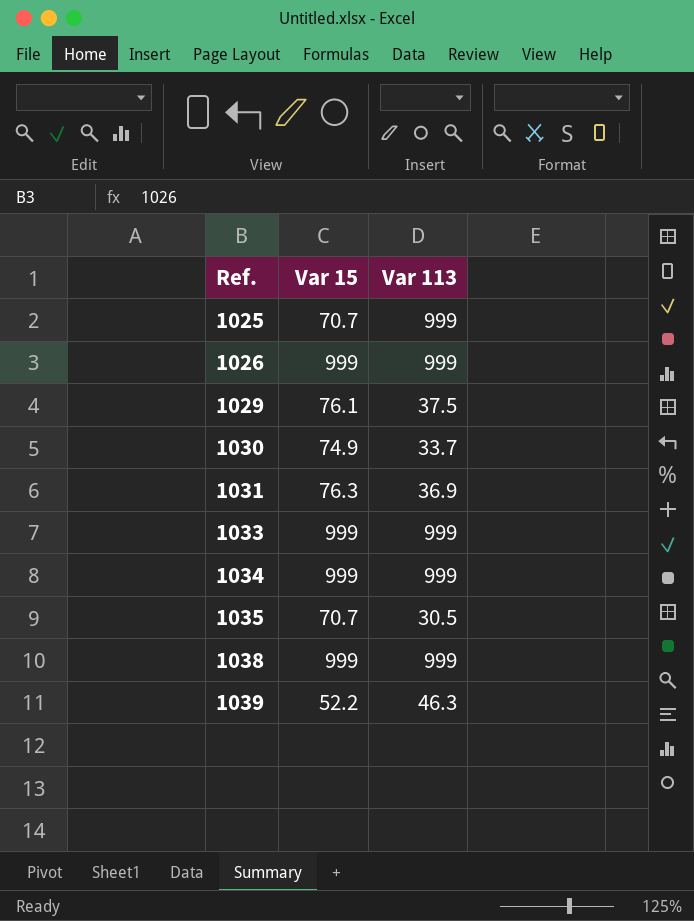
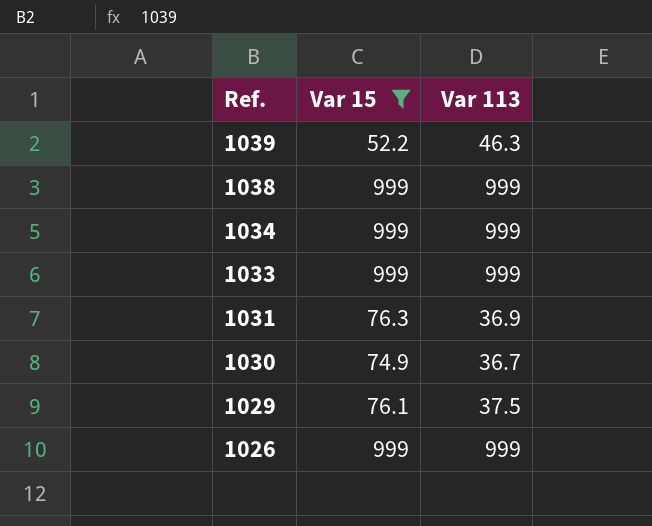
filter: none -> Var 15 != 70.7
row order: Ref. ascending -> Ref. descending
1030 | Var 113: 33.7 -> 36.7

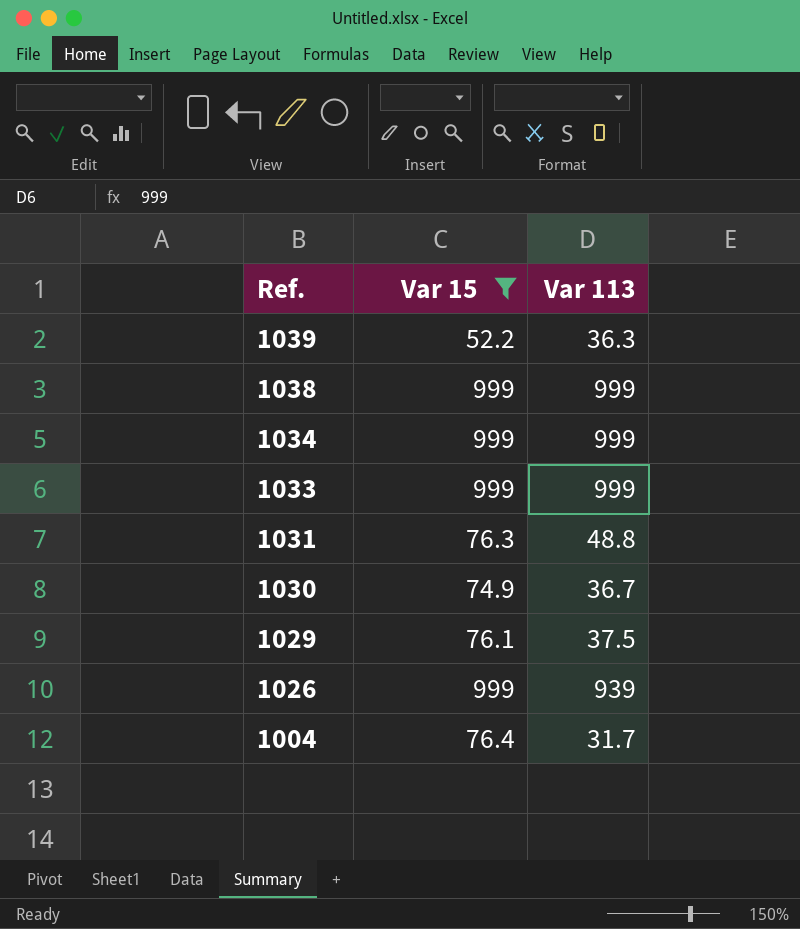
1039 | Var 113: 46.3 -> 36.3
1031 | Var 113: 36.9 -> 48.8
1026 | Var 113: 999 -> 939
row 1004: none -> 76.4 | 31.7

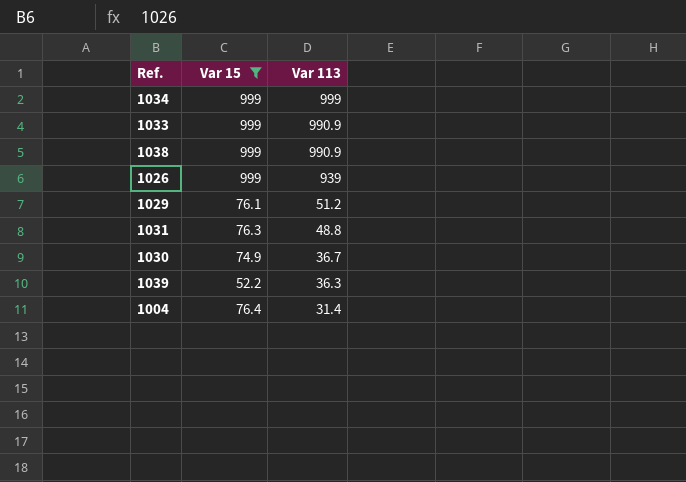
row order: Ref. descending -> Var 113 descending
1033 | Var 113: 999 -> 990.9
1038 | Var 113: 999 -> 990.9
1029 | Var 113: 37.5 -> 51.2
1004 | Var 113: 31.7 -> 31.4

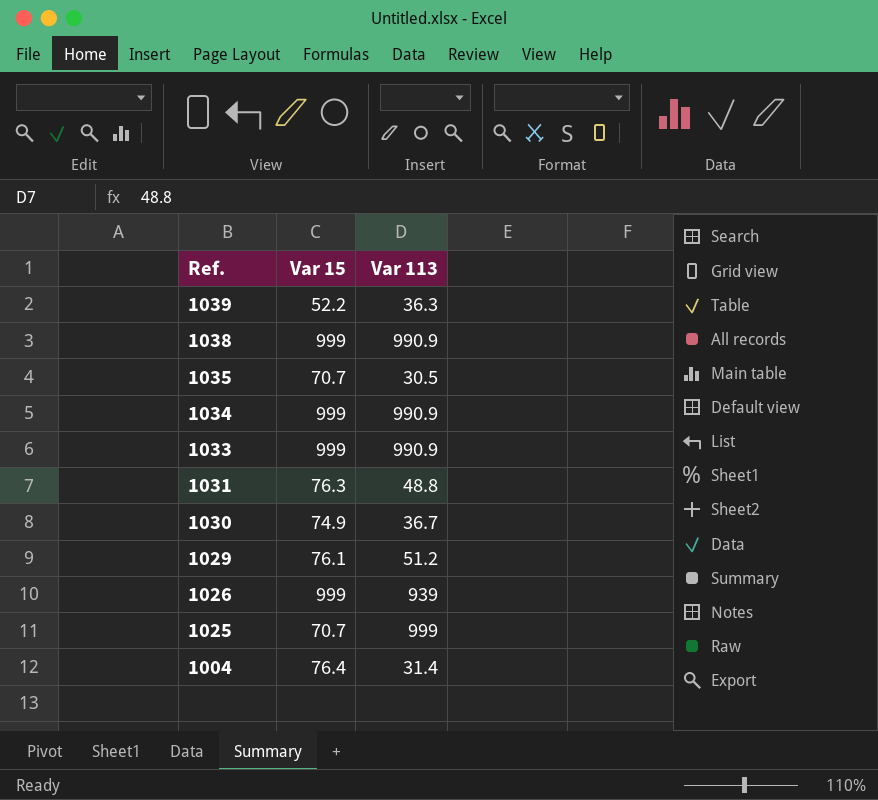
filter: Var 15 != 70.7 -> none
row order: Var 113 descending -> Ref. descending
1034 | Var 113: 999 -> 990.9

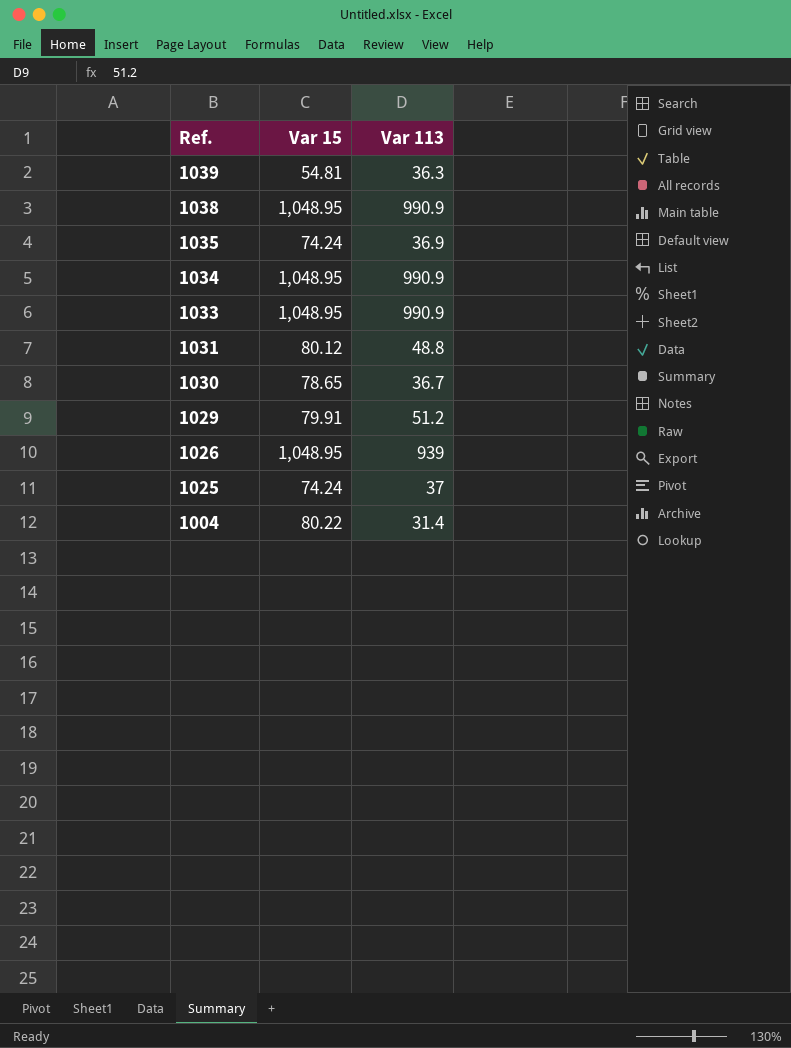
1039 | Var 15: 52.2 -> 54.81
1038 | Var 15: 999 -> 1,048.95
1035 | Var 15: 70.7 -> 74.24
1035 | Var 113: 30.5 -> 36.9
1034 | Var 15: 999 -> 1,048.95
1033 | Var 15: 999 -> 1,048.95
1031 | Var 15: 76.3 -> 80.12
1030 | Var 15: 74.9 -> 78.65
1029 | Var 15: 76.1 -> 79.91
1026 | Var 15: 999 -> 1,048.95
1025 | Var 15: 70.7 -> 74.24
1025 | Var 113: 999 -> 37
1004 | Var 15: 76.4 -> 80.22

